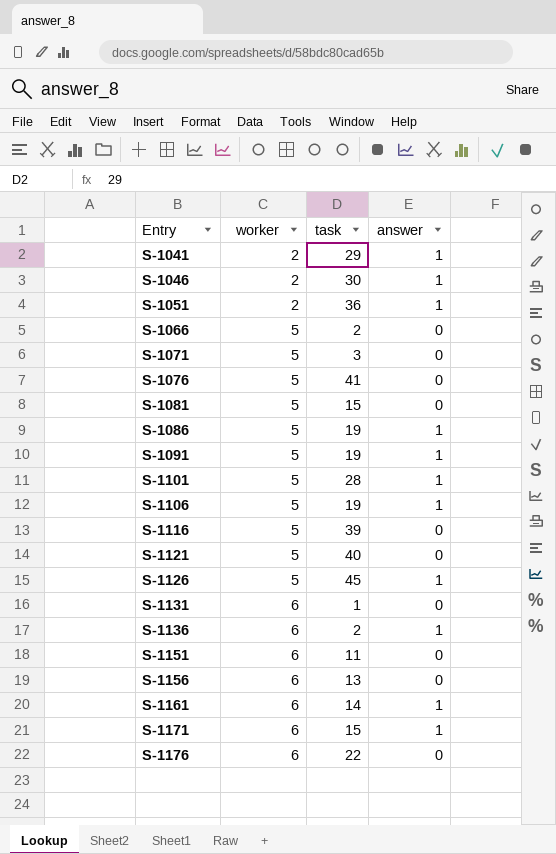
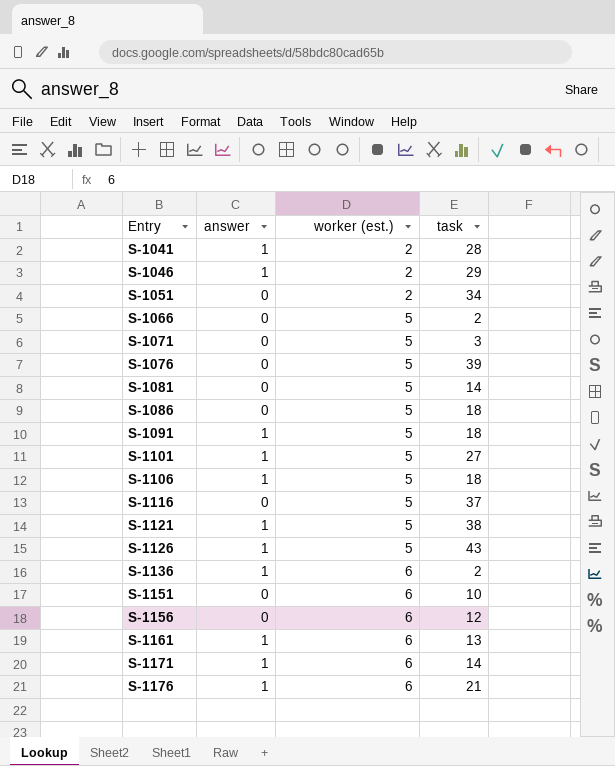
column answer | position: 4 -> 2
column name: worker -> worker (est.)
row S-1131: 6 | 1 | 0 -> none
S-1041 | task: 29 -> 28
S-1046 | task: 30 -> 29
S-1051 | answer: 1 -> 0
S-1051 | task: 36 -> 34
S-1076 | task: 41 -> 39
S-1081 | task: 15 -> 14
S-1086 | answer: 1 -> 0
S-1086 | task: 19 -> 18
S-1091 | task: 19 -> 18
S-1101 | task: 28 -> 27
S-1106 | task: 19 -> 18
S-1116 | task: 39 -> 37
S-1121 | answer: 0 -> 1
S-1121 | task: 40 -> 38
S-1126 | task: 45 -> 43
S-1151 | task: 11 -> 10
S-1156 | task: 13 -> 12
S-1161 | task: 14 -> 13
S-1171 | task: 15 -> 14
S-1176 | answer: 0 -> 1
S-1176 | task: 22 -> 21

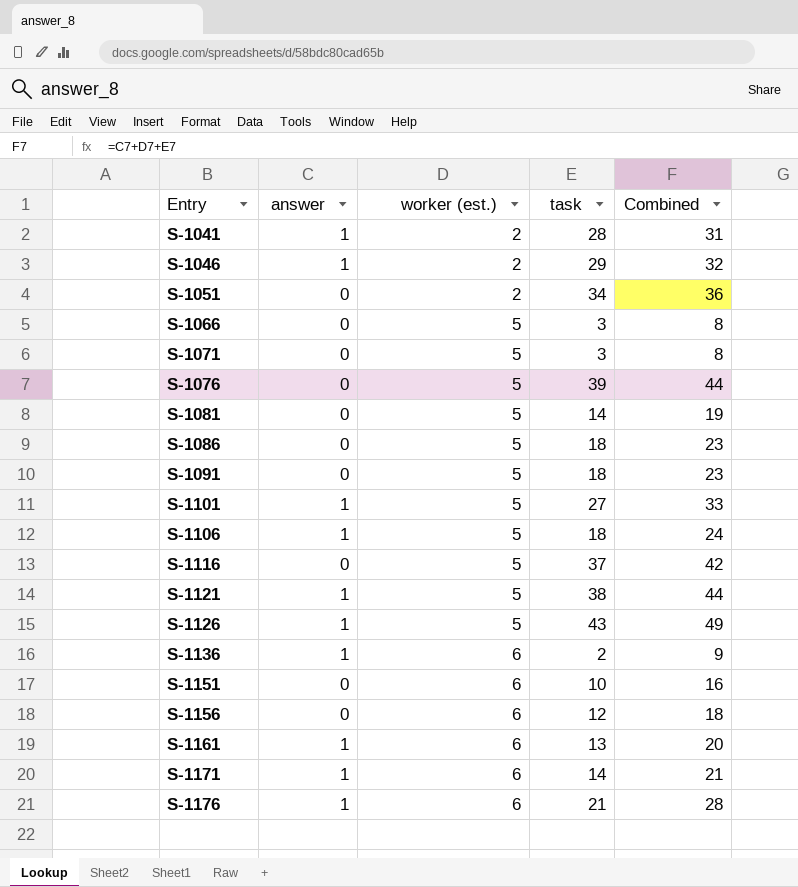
column Combined | formula: none -> [answer] + [worker (est.)] + [task]
S-1066 | task: 2 -> 3
S-1091 | answer: 1 -> 0

